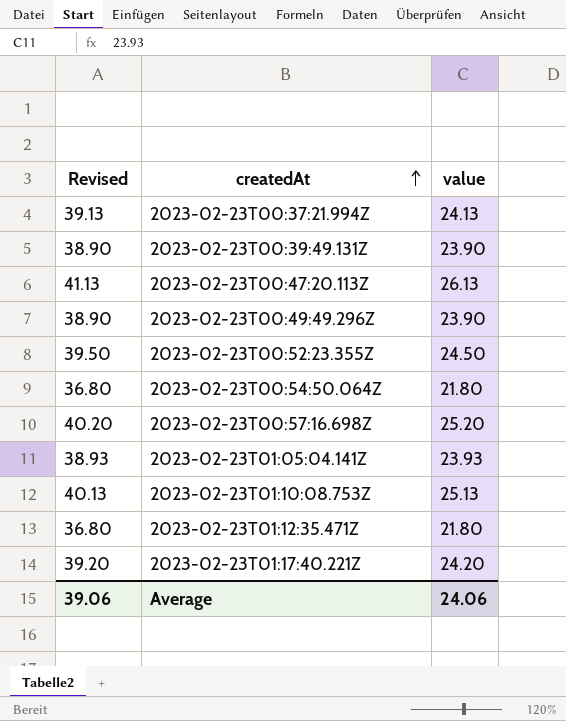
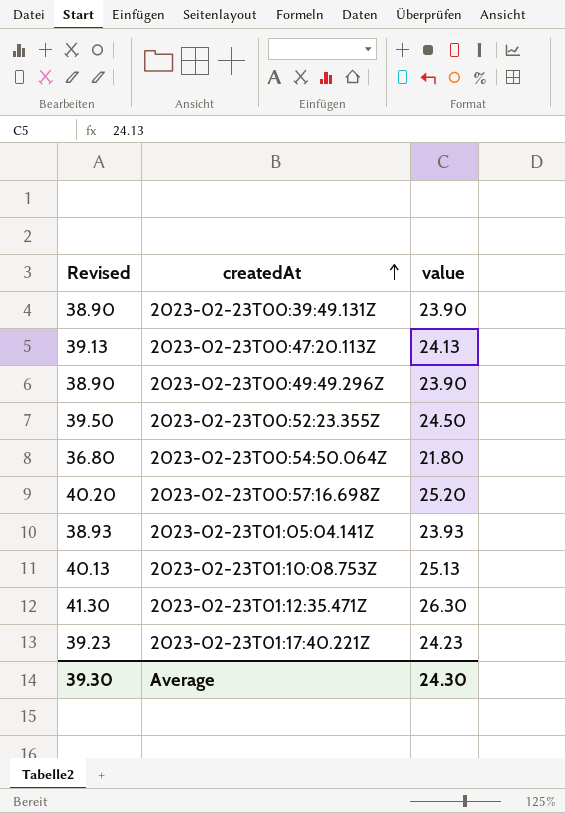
row 2023-02-23T00:37:21.994Z: 39.13 | 24.13 -> none
2023-02-23T00:47:20.113Z | Revised: 41.13 -> 39.13
2023-02-23T00:47:20.113Z | value: 26.13 -> 24.13
2023-02-23T01:12:35.471Z | Revised: 36.80 -> 41.30
2023-02-23T01:12:35.471Z | value: 21.80 -> 26.30
2023-02-23T01:17:40.221Z | Revised: 39.20 -> 39.23
2023-02-23T01:17:40.221Z | value: 24.20 -> 24.23
Average | Revised: 39.06 -> 39.30
Average | value: 24.06 -> 24.30

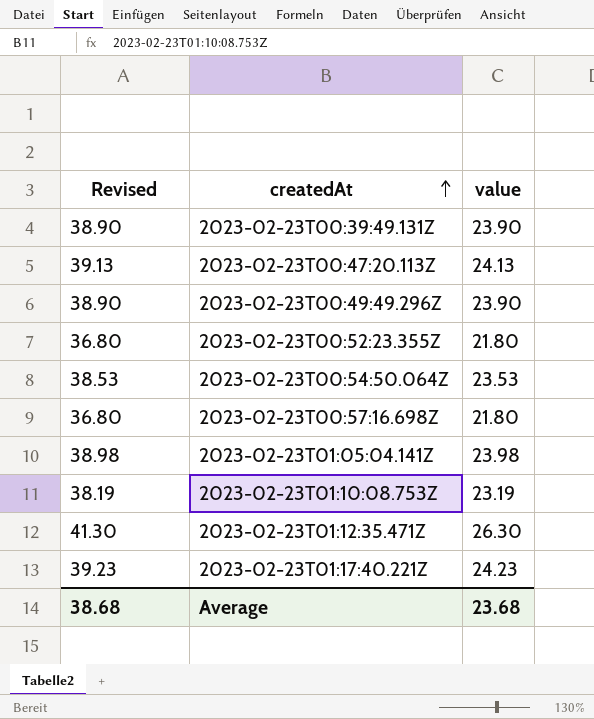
2023-02-23T00:52:23.355Z | Revised: 39.50 -> 36.80
2023-02-23T00:52:23.355Z | value: 24.50 -> 21.80
2023-02-23T00:54:50.064Z | Revised: 36.80 -> 38.53
2023-02-23T00:54:50.064Z | value: 21.80 -> 23.53
2023-02-23T00:57:16.698Z | Revised: 40.20 -> 36.80
2023-02-23T00:57:16.698Z | value: 25.20 -> 21.80
2023-02-23T01:05:04.141Z | Revised: 38.93 -> 38.98
2023-02-23T01:05:04.141Z | value: 23.93 -> 23.98
2023-02-23T01:10:08.753Z | Revised: 40.13 -> 38.19
2023-02-23T01:10:08.753Z | value: 25.13 -> 23.19
Average | Revised: 39.30 -> 38.68
Average | value: 24.30 -> 23.68

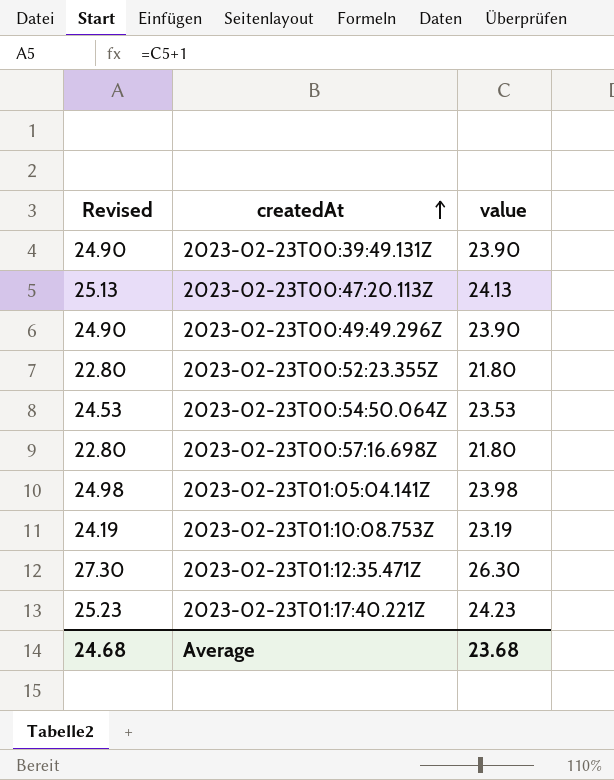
column Revised | formula: [value] + 15 -> [value] + 1
Average | Revised: 38.68 -> 24.68

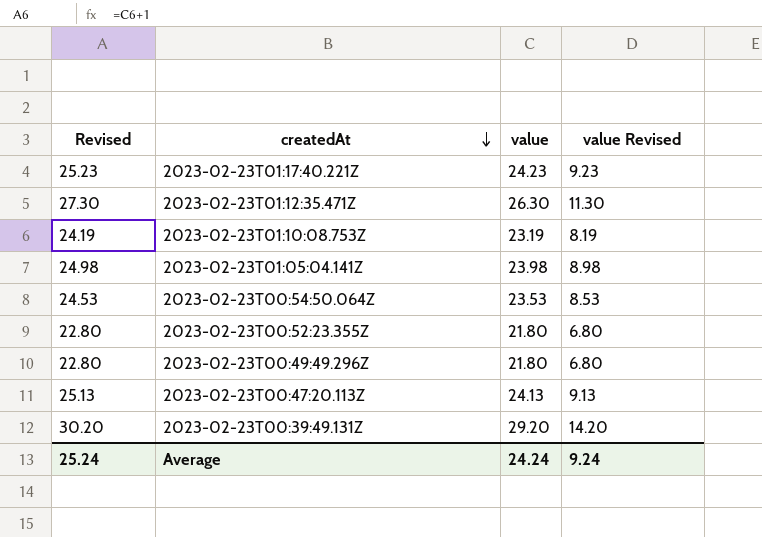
row order: createdAt ascending -> createdAt descending
column value Revised | formula: none -> [value] - 15
row 2023-02-23T00:57:16.698Z: 22.80 | 21.80 -> none
2023-02-23T00:49:49.296Z | Revised: 24.90 -> 22.80
2023-02-23T00:49:49.296Z | value: 23.90 -> 21.80
2023-02-23T00:39:49.131Z | Revised: 24.90 -> 30.20
2023-02-23T00:39:49.131Z | value: 23.90 -> 29.20
Average | Revised: 24.68 -> 25.24
Average | value: 23.68 -> 24.24

